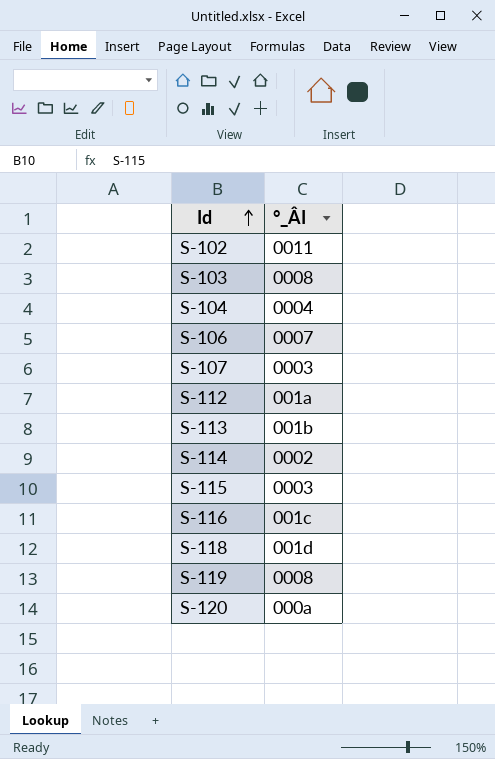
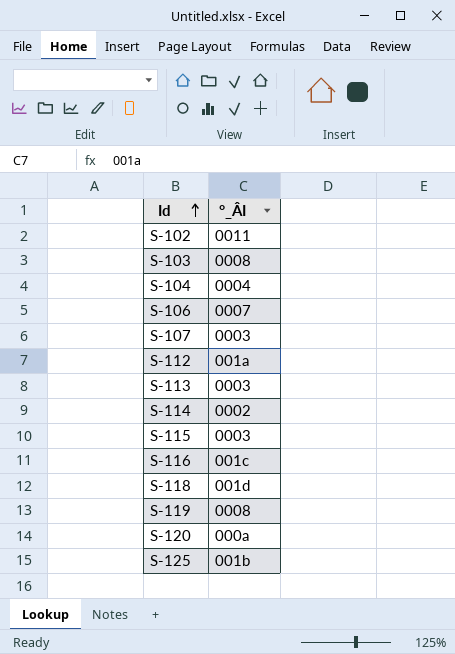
S-113 | °_ÂI: 001b -> 0003
row S-125: none -> 001b

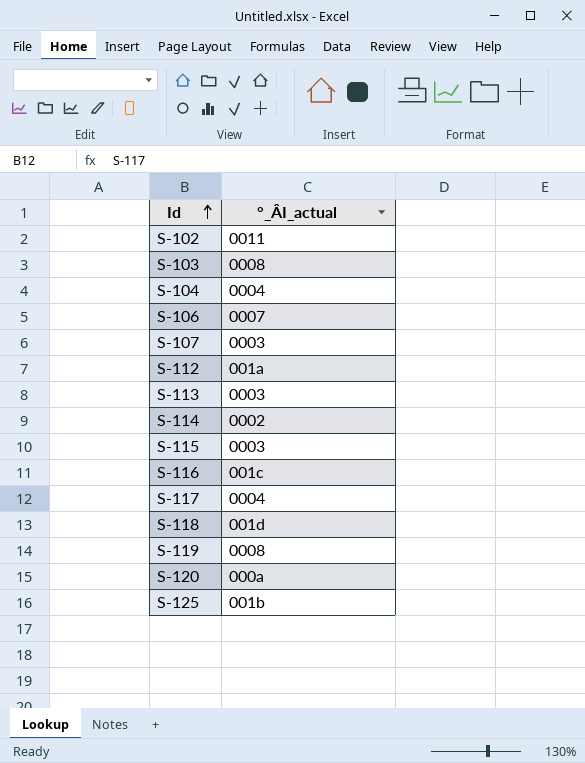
column name: °_ÂI -> °_ÂI_actual
row S-117: none -> 0004

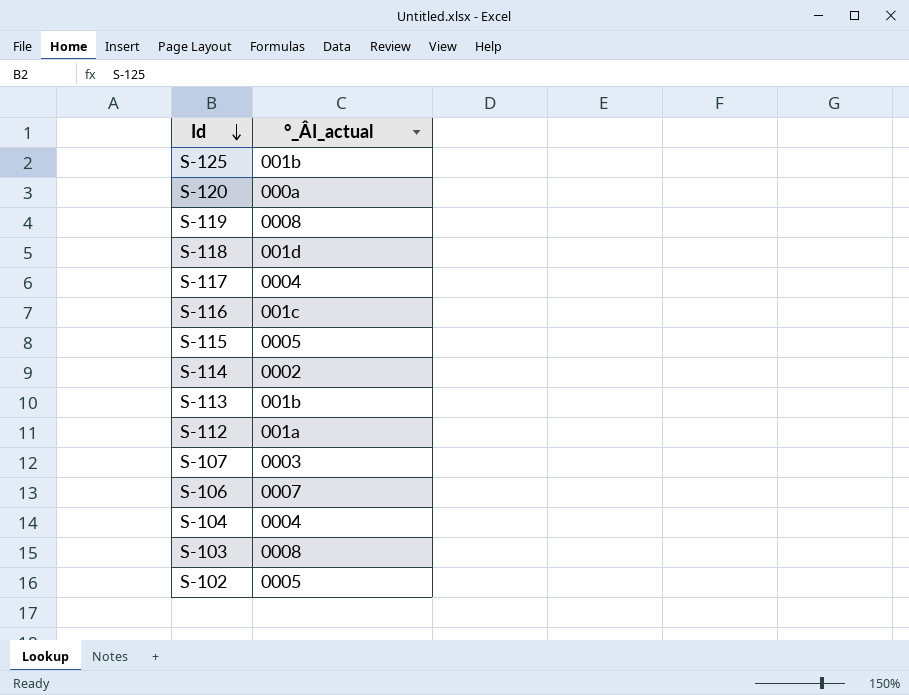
row order: Id ascending -> Id descending
S-115 | °_ÂI_actual: 0003 -> 0005
S-113 | °_ÂI_actual: 0003 -> 001b
S-102 | °_ÂI_actual: 0011 -> 0005

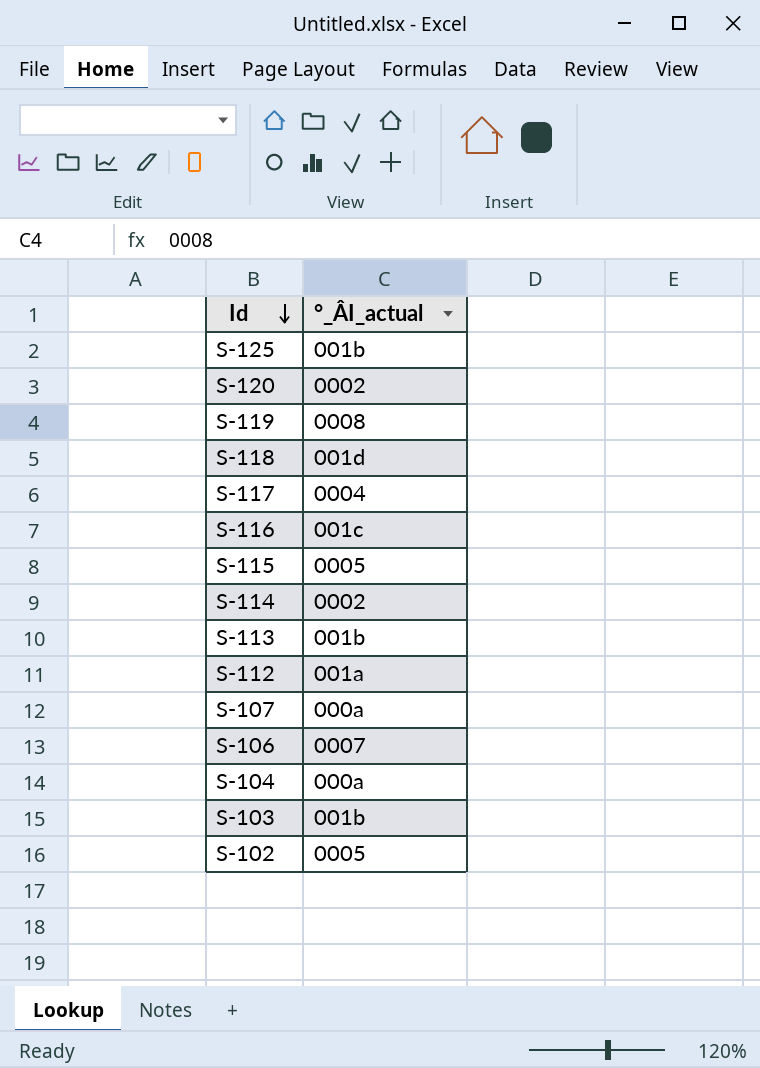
S-120 | °_ÂI_actual: 000a -> 0002
S-107 | °_ÂI_actual: 0003 -> 000a
S-104 | °_ÂI_actual: 0004 -> 000a
S-103 | °_ÂI_actual: 0008 -> 001b

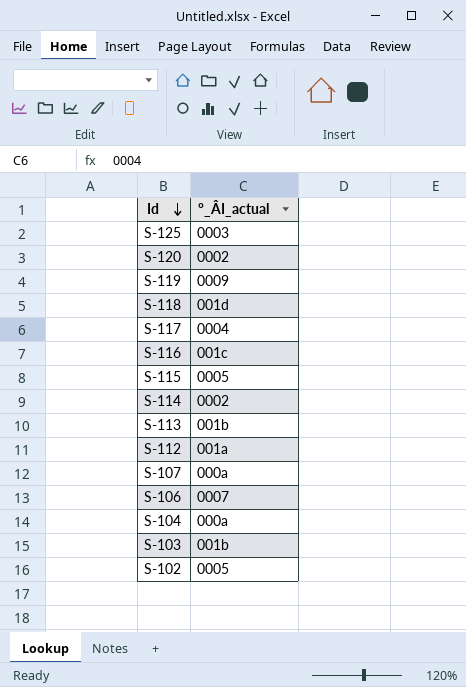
S-125 | °_ÂI_actual: 001b -> 0003
S-119 | °_ÂI_actual: 0008 -> 0009

